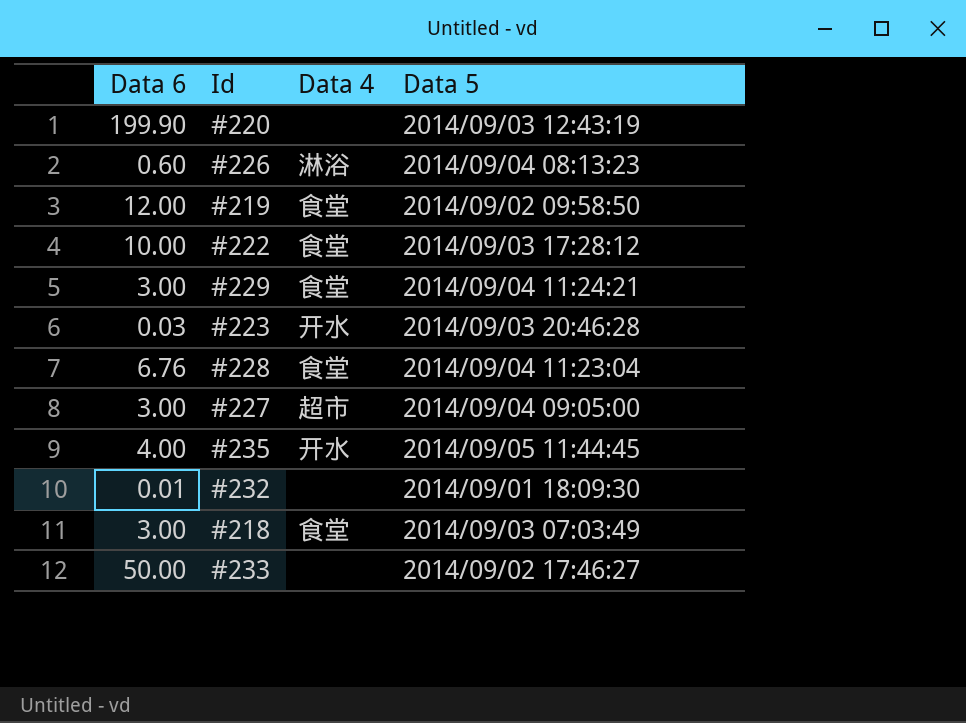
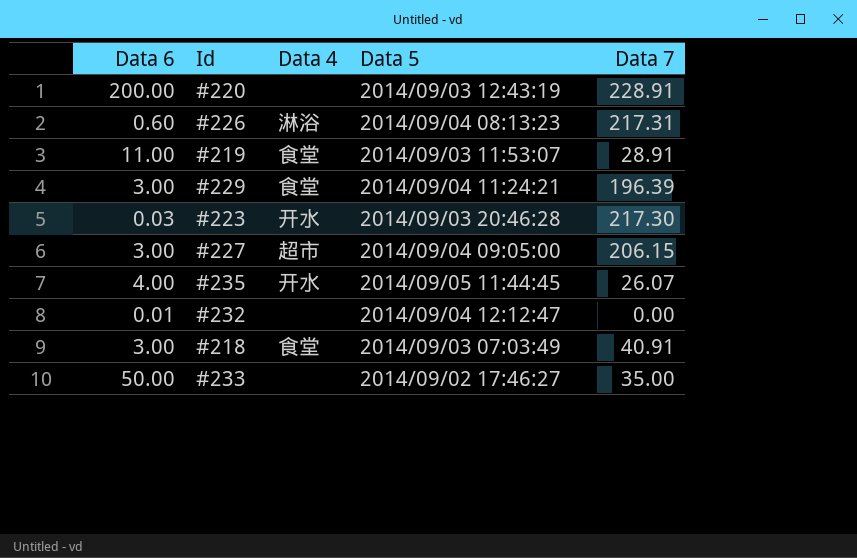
column Data 7 | position: none -> 5
row #222: 10.00 | 食堂 | 2014/09/03 17:28:12 -> none
row #228: 6.76 | 食堂 | 2014/09/04 11:23:04 -> none
#220 | Data 6: 199.90 -> 200.00
#219 | Data 6: 12.00 -> 11.00
#219 | Data 5: 2014/09/02 09:58:50 -> 2014/09/03 11:53:07
#232 | Data 5: 2014/09/01 18:09:30 -> 2014/09/04 12:12:47

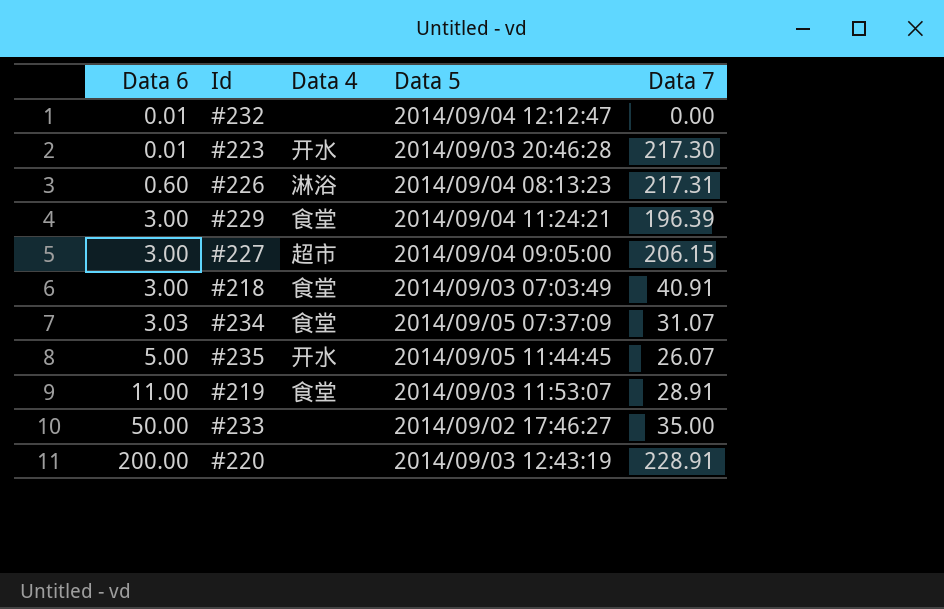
row order: none -> Data 6 ascending
#223 | Data 6: 0.03 -> 0.01
row #234: none -> 3.03 | 食堂 | 2014/09/05 07:37:09 | 31.07
#235 | Data 6: 4.00 -> 5.00

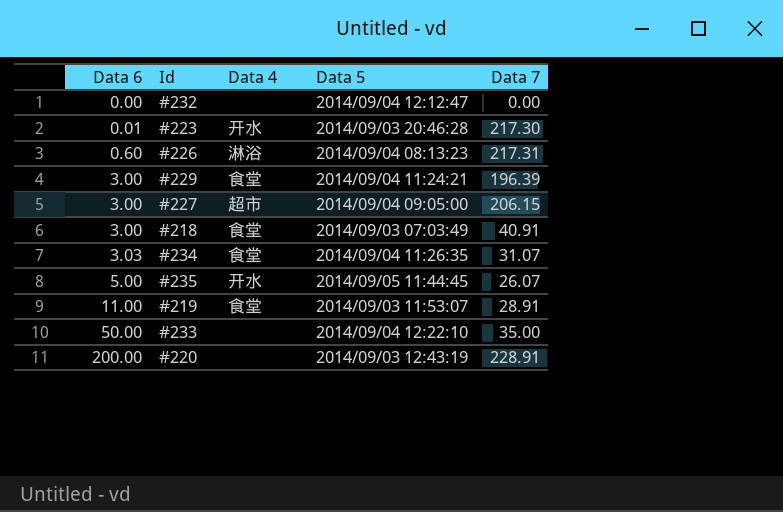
#232 | Data 6: 0.01 -> 0.00
#234 | Data 5: 2014/09/05 07:37:09 -> 2014/09/04 11:26:35
#233 | Data 5: 2014/09/02 17:46:27 -> 2014/09/04 12:22:10

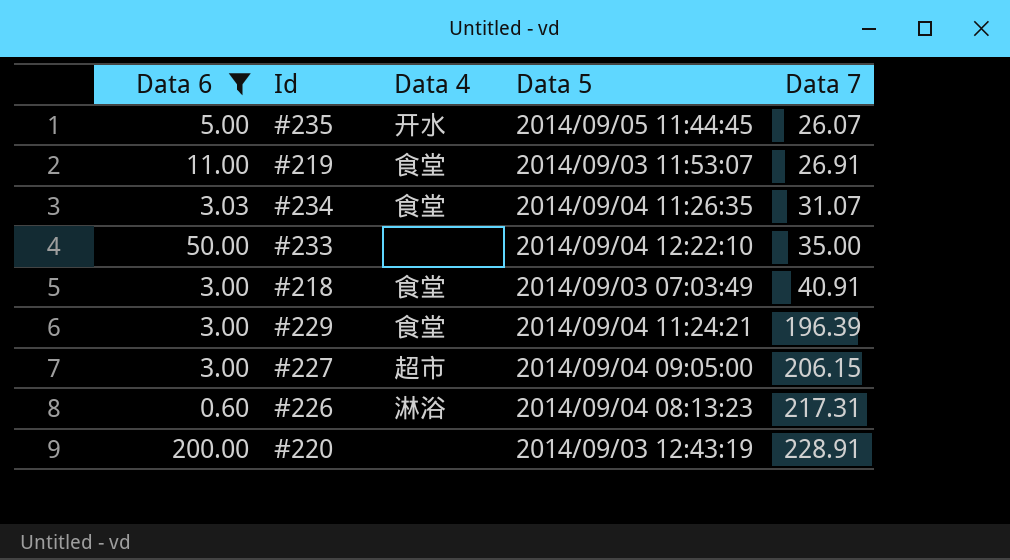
filter: none -> Data 6 >= 0.60
row order: Data 6 ascending -> Data 7 ascending
#219 | Data 7: 28.91 -> 26.91

